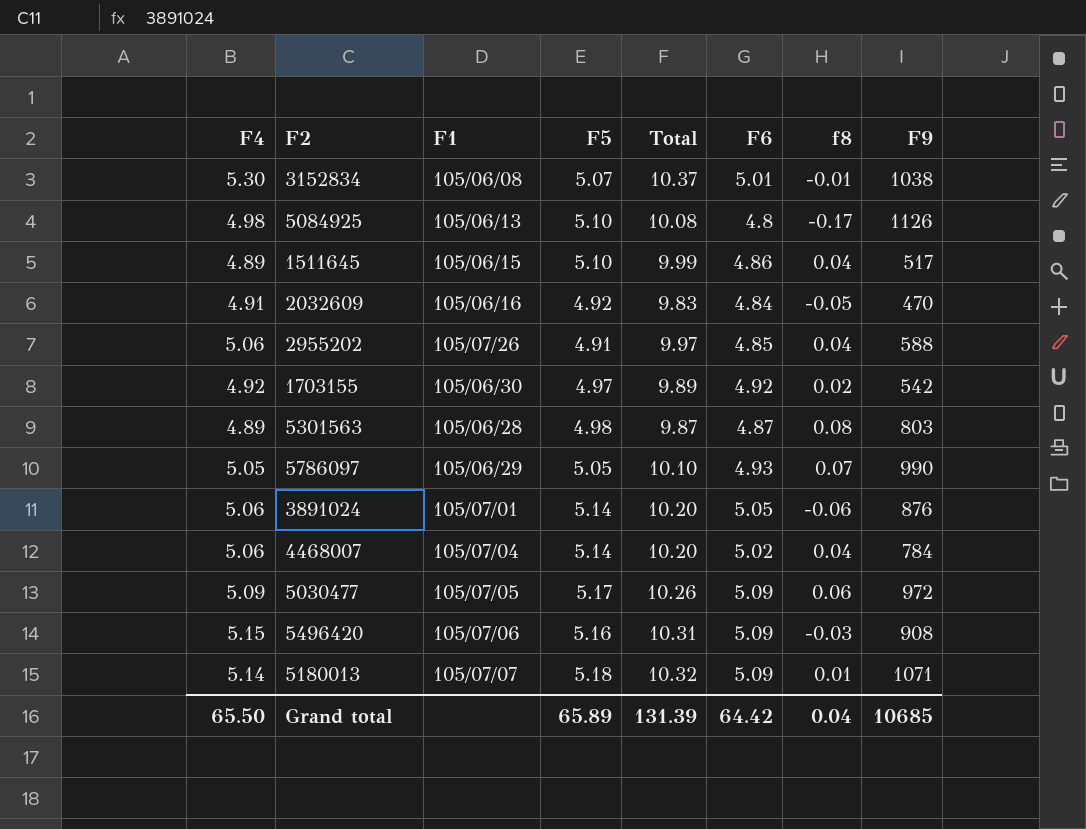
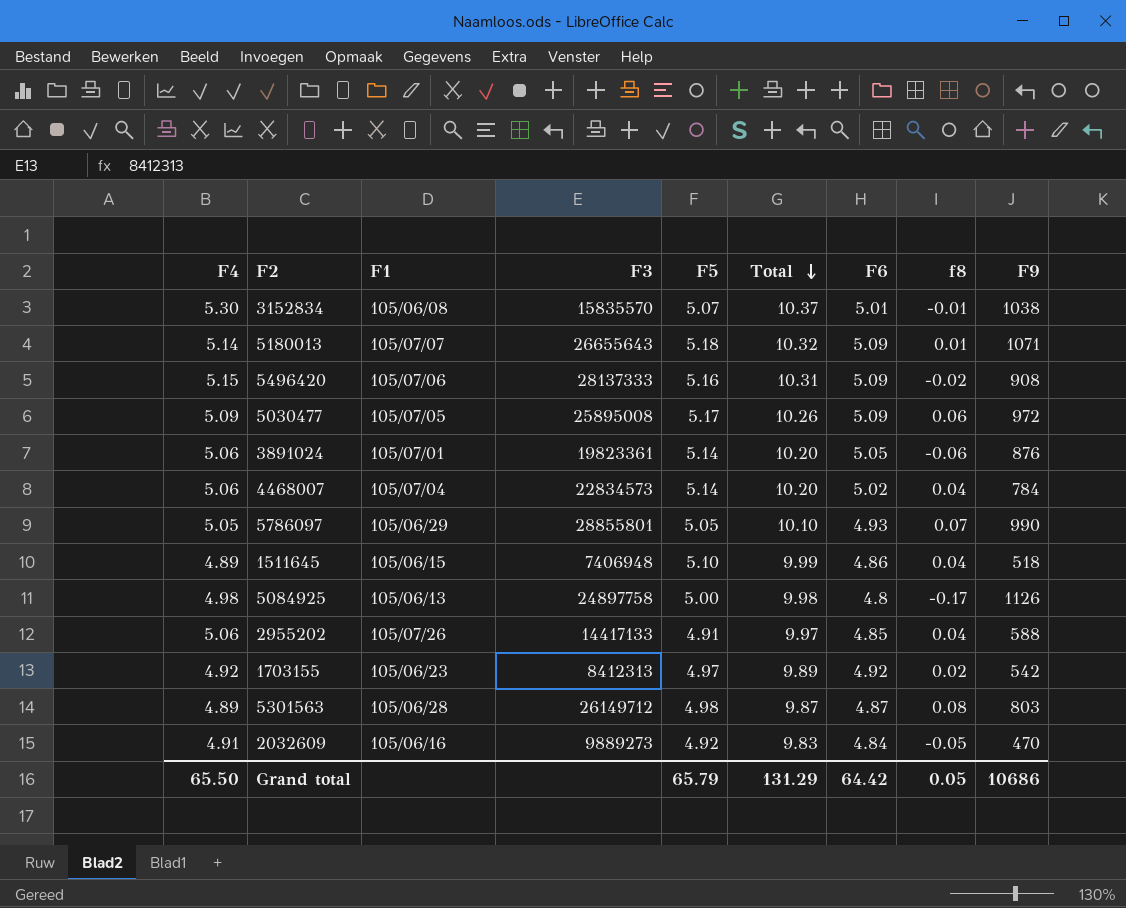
row order: none -> Total descending
column F3 | position: none -> 4
5496420 | f8: -0.03 -> -0.02
1511645 | F9: 517 -> 518
5084925 | F5: 5.10 -> 5.00
5084925 | Total: 10.08 -> 9.98
1703155 | F1: 105/06/30 -> 105/06/23
Grand total | F5: 65.89 -> 65.79
Grand total | Total: 131.39 -> 131.29
Grand total | f8: 0.04 -> 0.05
Grand total | F9: 10685 -> 10686

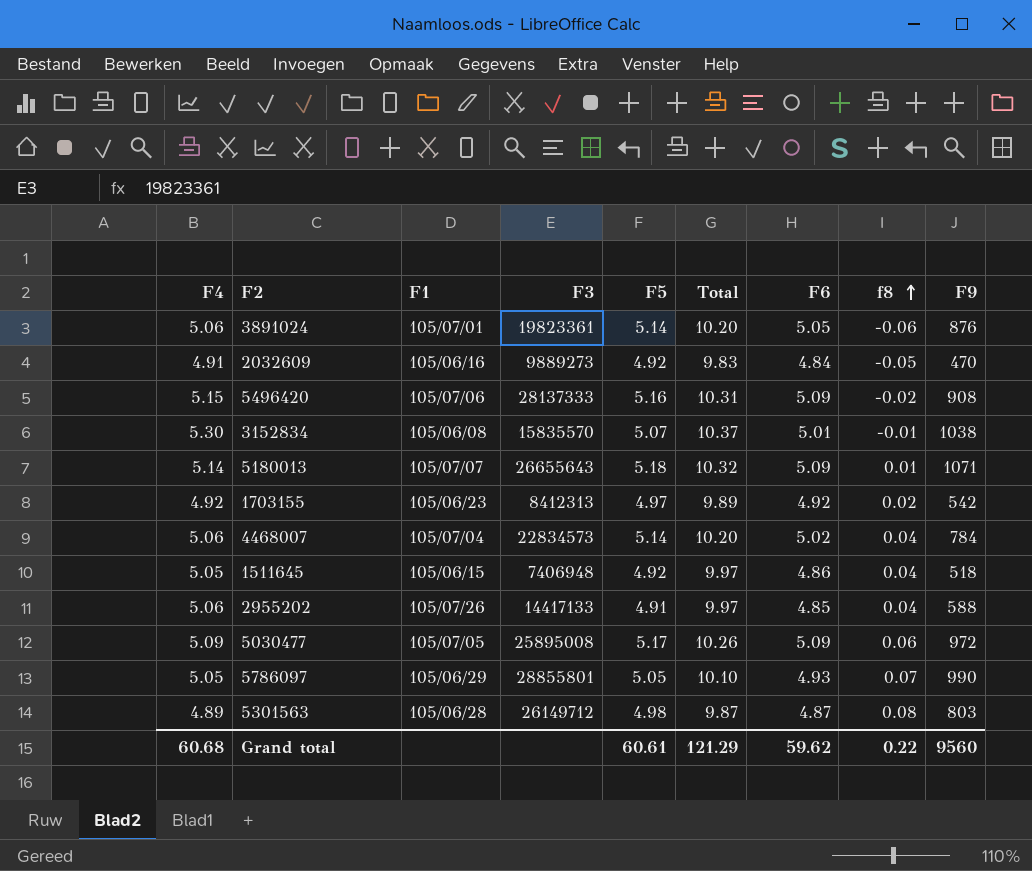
row order: Total descending -> f8 ascending
row 5084925: 4.98 | 105/06/13 | 24897758 | 5.00 | 9.98 | 4.8 | -0.17 | 1126 -> none
1511645 | F4: 4.89 -> 5.05
1511645 | F5: 5.10 -> 4.92
1511645 | Total: 9.99 -> 9.97
Grand total | F4: 65.50 -> 60.68
Grand total | F5: 65.79 -> 60.61
Grand total | Total: 131.29 -> 121.29
Grand total | F6: 64.42 -> 59.62
Grand total | f8: 0.05 -> 0.22
Grand total | F9: 10686 -> 9560

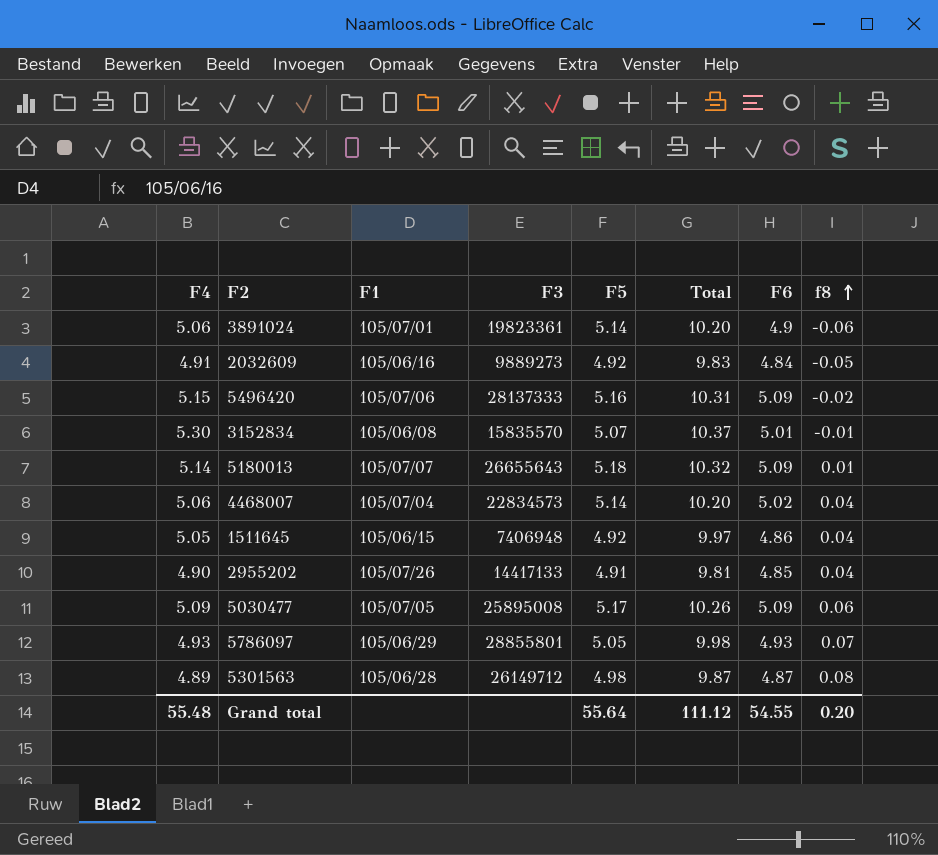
column F9 | position: 9 -> none
row 1703155: 4.92 | 105/06/23 | 8412313 | 4.97 | 9.89 | 4.92 | 0.02 | 542 -> none
3891024 | F6: 5.05 -> 4.9
2955202 | F4: 5.06 -> 4.90
2955202 | Total: 9.97 -> 9.81
5786097 | F4: 5.05 -> 4.93
5786097 | Total: 10.10 -> 9.98
Grand total | F4: 60.68 -> 55.48
Grand total | F5: 60.61 -> 55.64
Grand total | Total: 121.29 -> 111.12
Grand total | F6: 59.62 -> 54.55
Grand total | f8: 0.22 -> 0.20

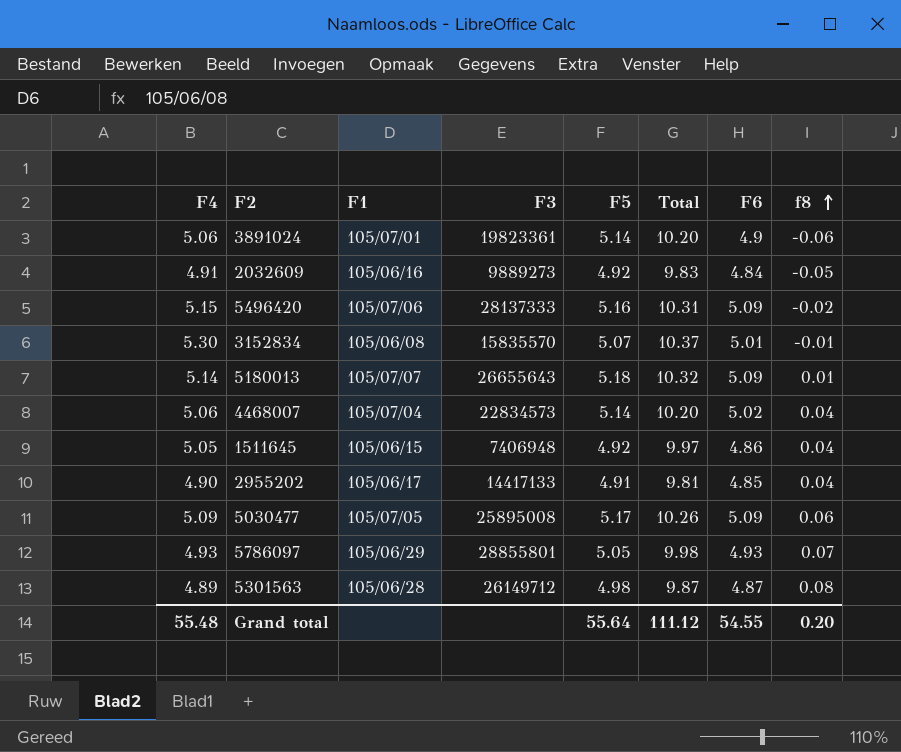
2955202 | F1: 105/07/26 -> 105/06/17

